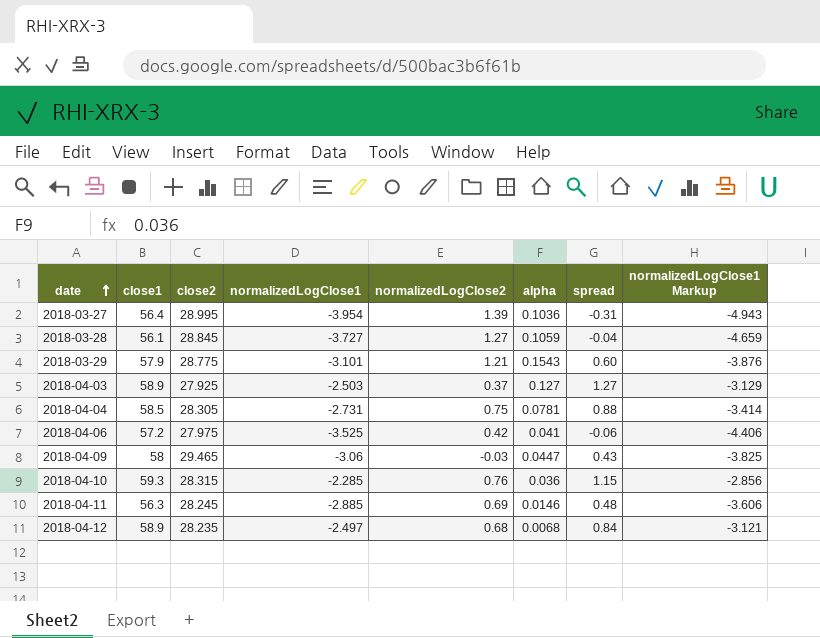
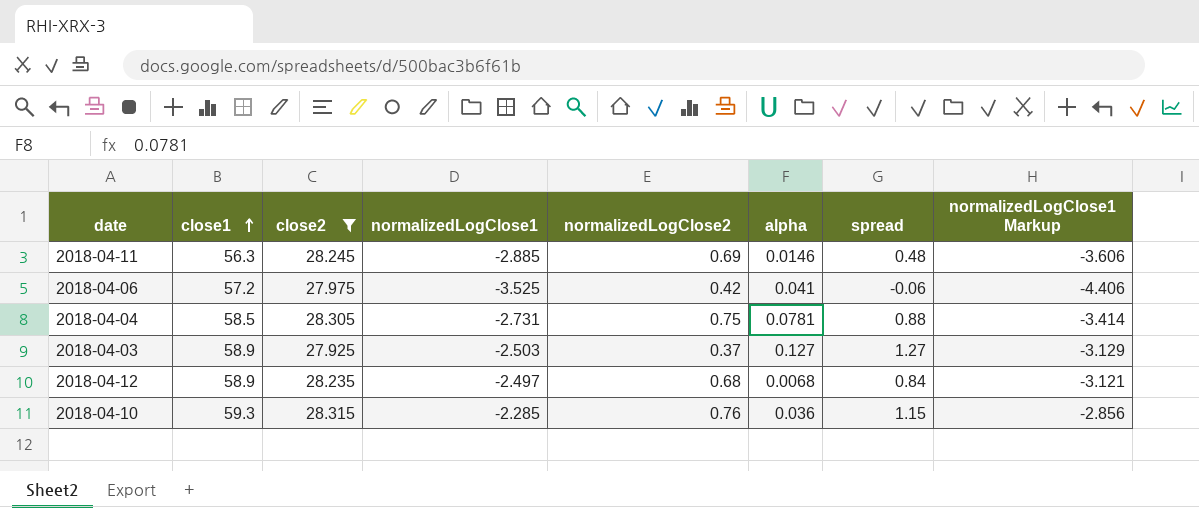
filter: none -> close2 <= 28.315
row order: date ascending -> close1 ascending

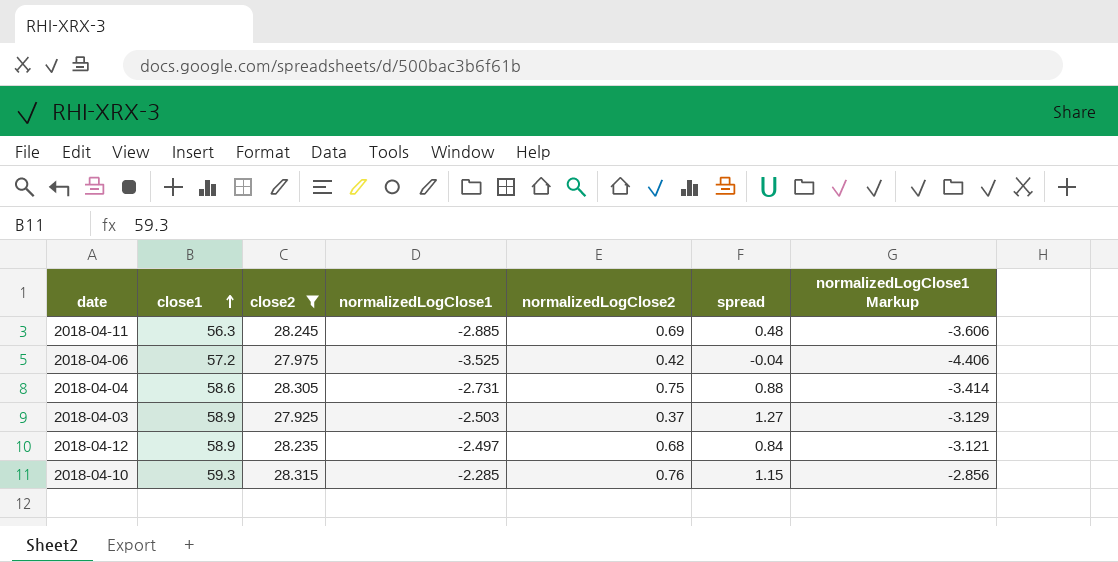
column alpha | position: 6 -> none
2018-04-06 | spread: -0.06 -> -0.04
2018-04-04 | close1: 58.5 -> 58.6

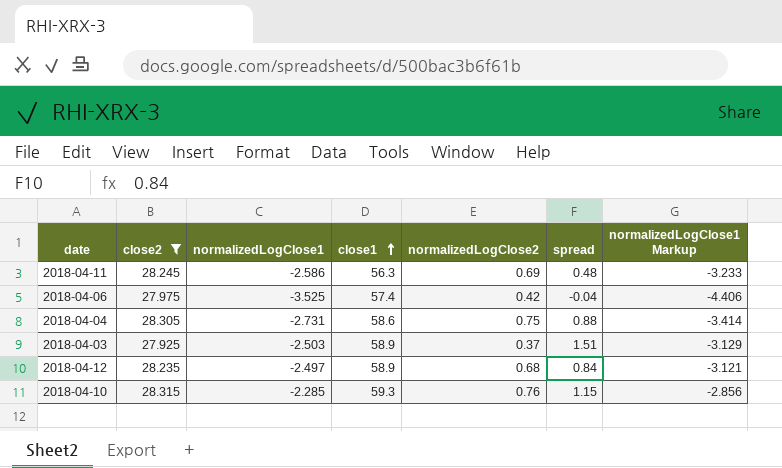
column close1 | position: 2 -> 4
2018-04-11 | normalizedLogClose1: -2.885 -> -2.586
2018-04-11 | normalizedLogClose1 Markup: -3.606 -> -3.233
2018-04-06 | close1: 57.2 -> 57.4
2018-04-03 | spread: 1.27 -> 1.51

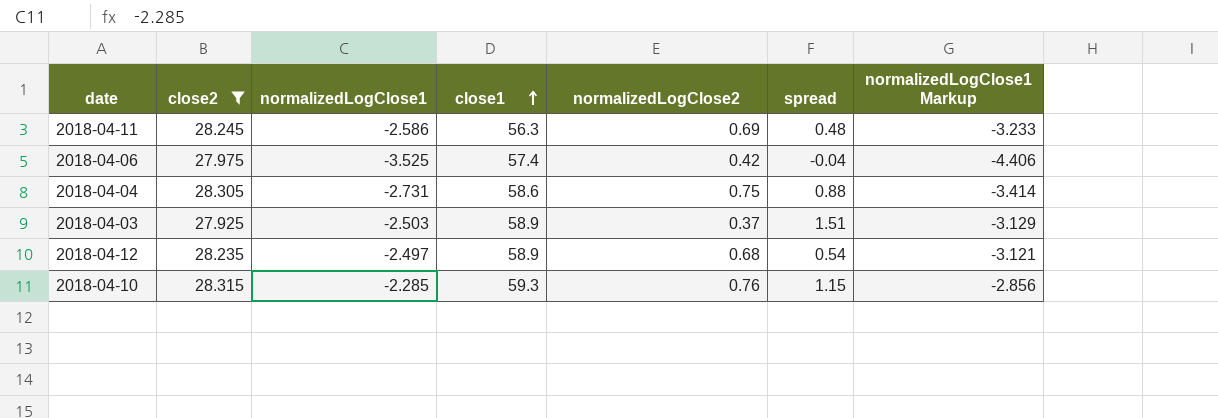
2018-04-12 | spread: 0.84 -> 0.54

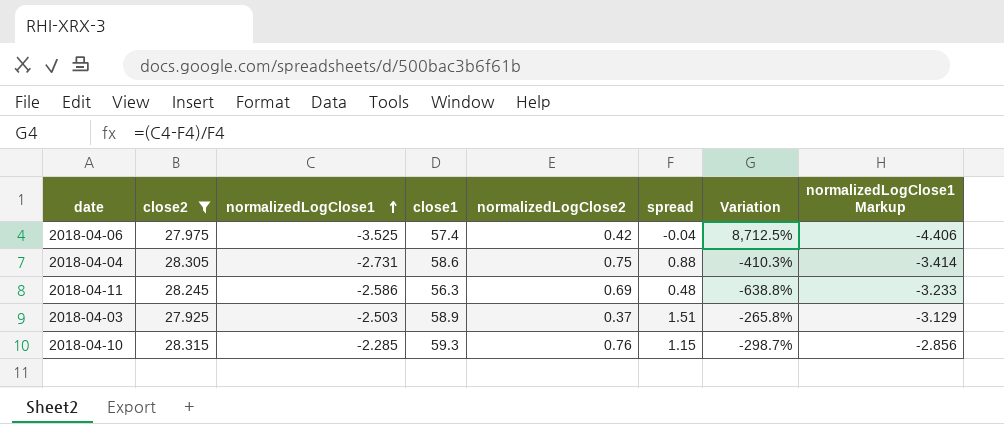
row order: close1 ascending -> normalizedLogClose1 ascending
column Variation | formula: none -> ([normalizedLogClose1] - [spread]) / [spread]
row 2018-04-12: 28.235 | -2.497 | 58.9 | 0.68 | 0.54 | -3.121 -> none

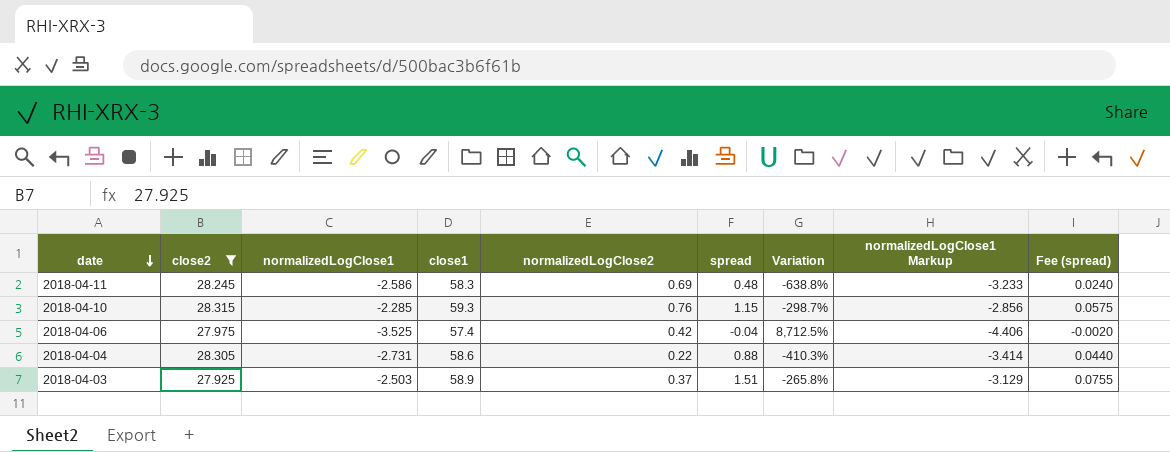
row order: normalizedLogClose1 ascending -> date descending
column Fee (spread) | formula: none -> [spread] * 0.05
2018-04-11 | close1: 56.3 -> 58.3
2018-04-04 | normalizedLogClose2: 0.75 -> 0.22

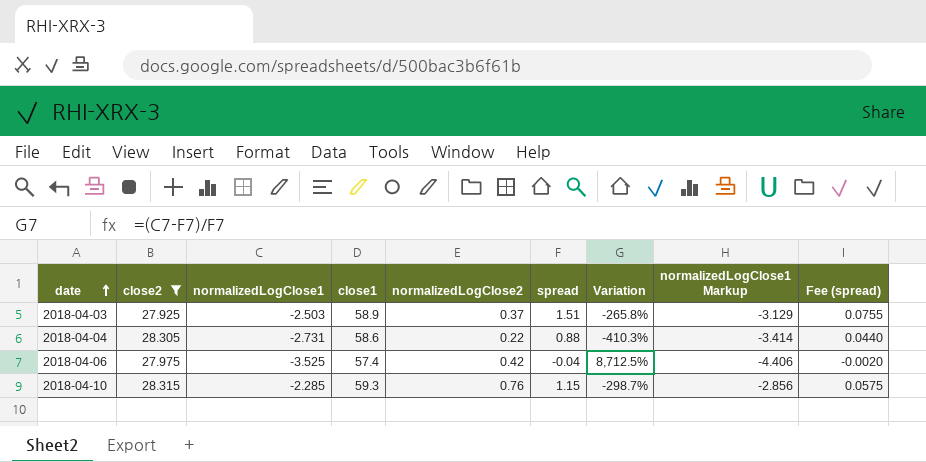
row order: date descending -> date ascending
row 2018-04-11: 28.245 | -2.586 | 58.3 | 0.69 | 0.48 | -638.8% | -3.233 | 0.0240 -> none

